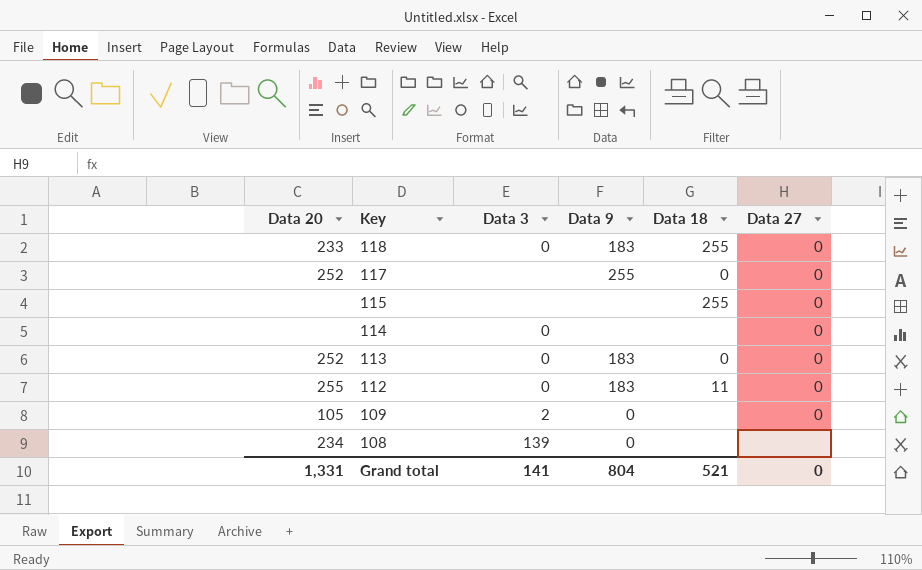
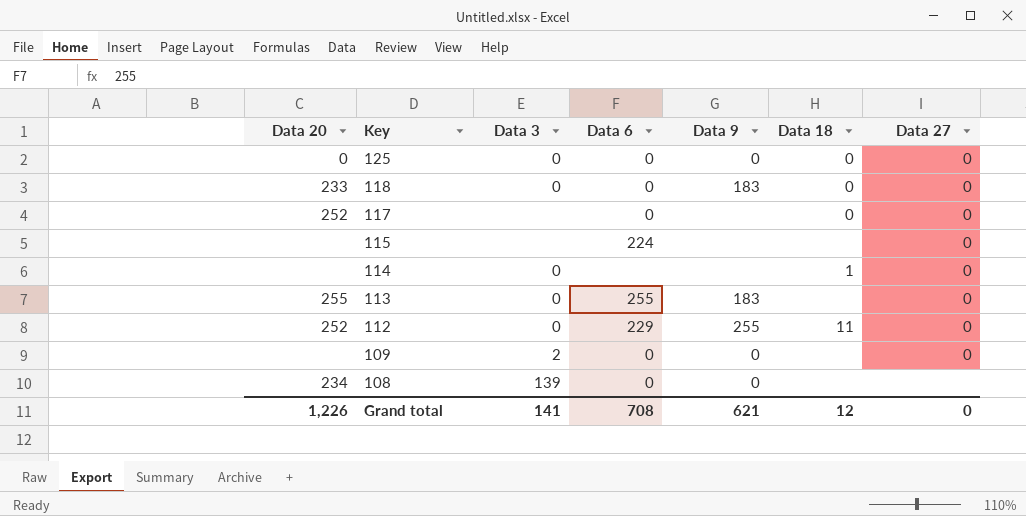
column Data 6 | position: none -> 4
row 125: none -> 0 | 0 | 0 | 0 | 0 | 0
118 | Data 18: 255 -> 0
117 | Data 9: 255 -> none
115 | Data 18: 255 -> none
114 | Data 18: none -> 1
113 | Data 20: 252 -> 255
113 | Data 18: 0 -> none
112 | Data 20: 255 -> 252
112 | Data 9: 183 -> 255
109 | Data 20: 105 -> none
Grand total | Data 20: 1,331 -> 1,226
Grand total | Data 9: 804 -> 621
Grand total | Data 18: 521 -> 12

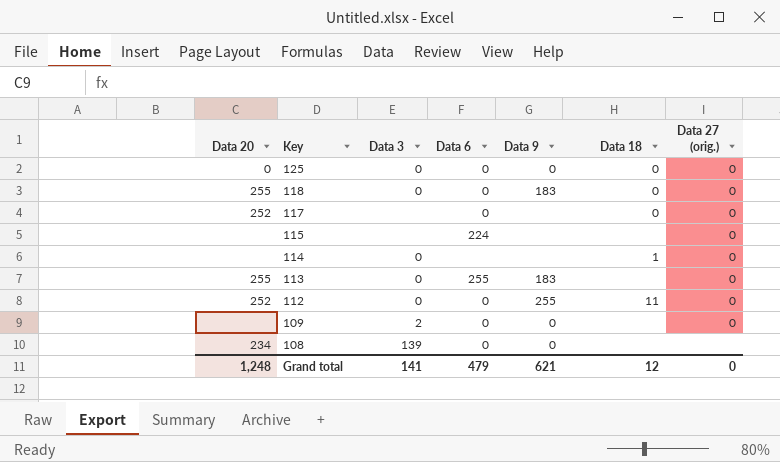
column name: Data 27 -> Data 27 (orig.)
118 | Data 20: 233 -> 255
112 | Data 6: 229 -> 0
Grand total | Data 20: 1,226 -> 1,248
Grand total | Data 6: 708 -> 479

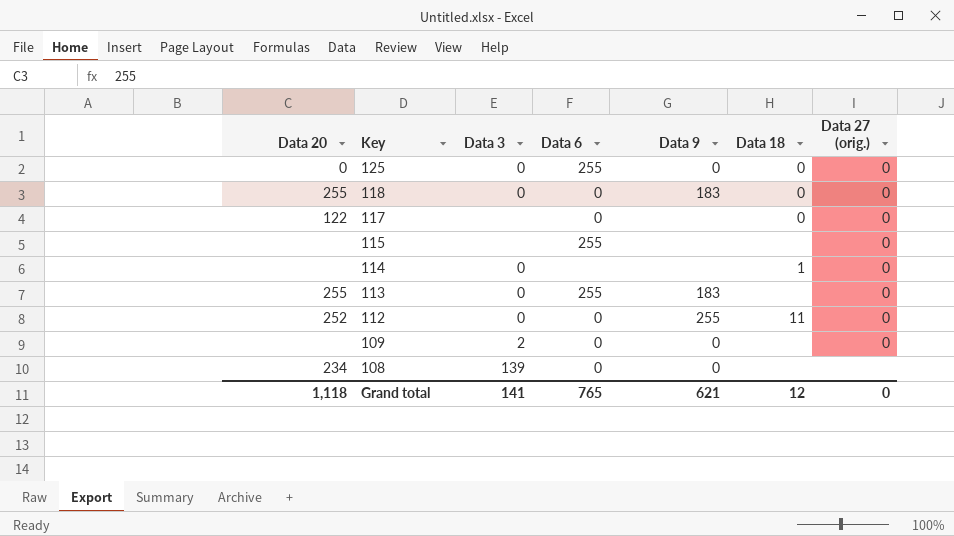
125 | Data 6: 0 -> 255
117 | Data 20: 252 -> 122
115 | Data 6: 224 -> 255
Grand total | Data 20: 1,248 -> 1,118
Grand total | Data 6: 479 -> 765

